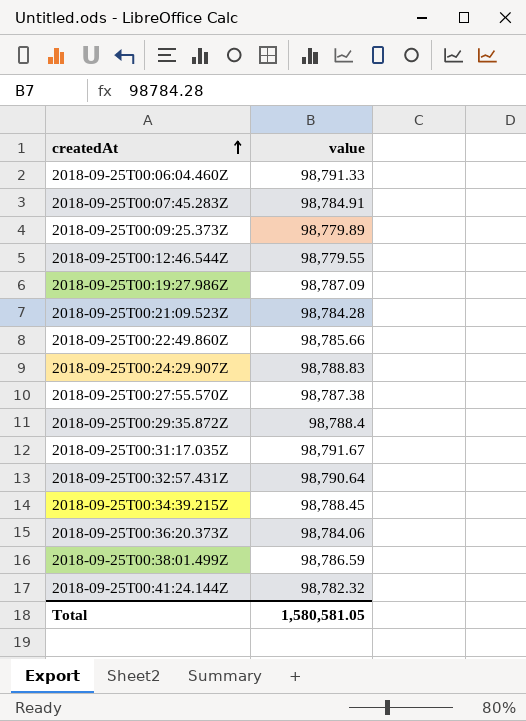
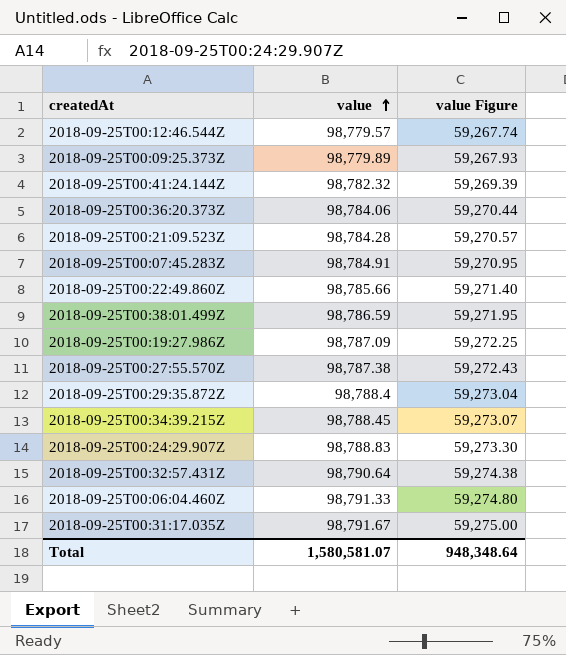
row order: createdAt ascending -> value ascending
column value Figure | formula: none -> [value] * 0.6
2018-09-25T00:12:46.544Z | value: 98,779.55 -> 98,779.57
Total | value: 1,580,581.05 -> 1,580,581.07

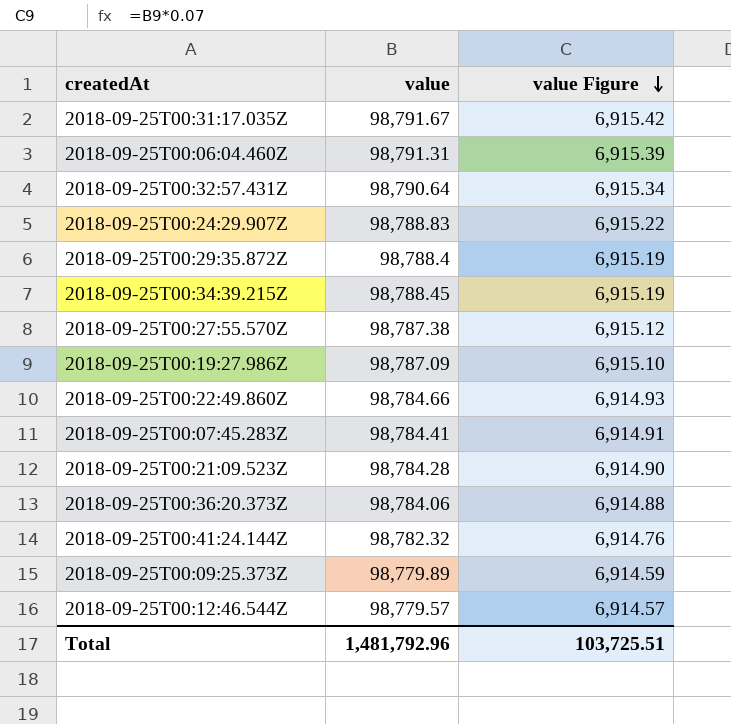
row order: value ascending -> value Figure descending
column value Figure | formula: [value] * 0.6 -> [value] * 0.07
row 2018-09-25T00:38:01.499Z: 98,786.59 | 59,271.95 -> none
2018-09-25T00:06:04.460Z | value: 98,791.33 -> 98,791.31
2018-09-25T00:22:49.860Z | value: 98,785.66 -> 98,784.66
2018-09-25T00:07:45.283Z | value: 98,784.91 -> 98,784.41
Total | value: 1,580,581.07 -> 1,481,792.96
Total | value Figure: 948,348.64 -> 103,725.51

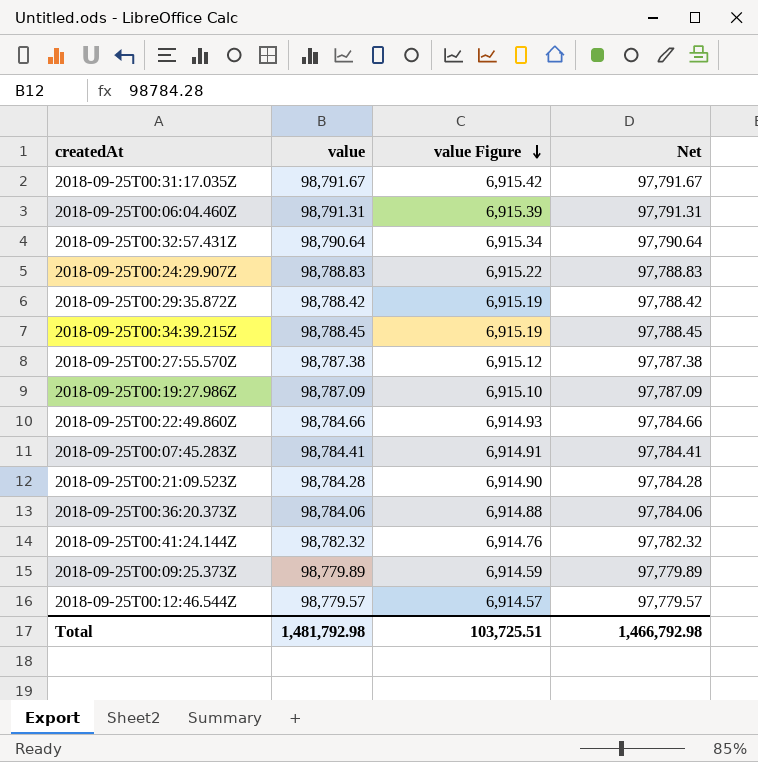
column Net | formula: none -> [value] - 1000
2018-09-25T00:29:35.872Z | value: 98,788.4 -> 98,788.42
Total | value: 1,481,792.96 -> 1,481,792.98

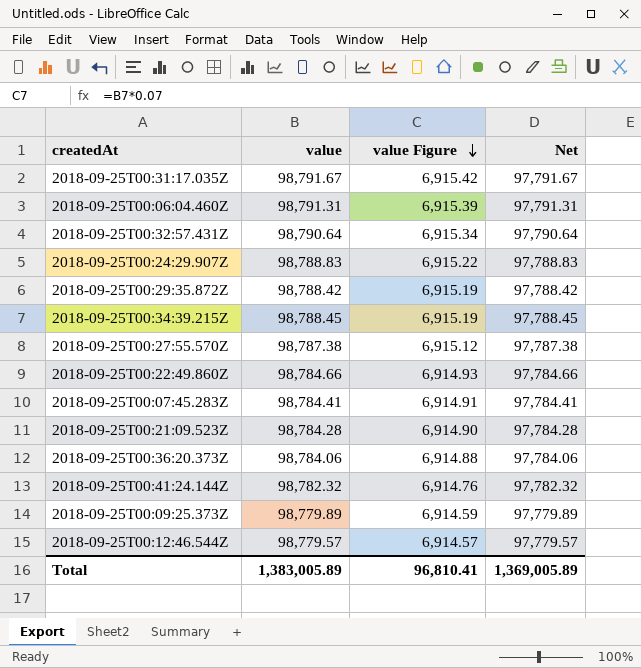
row 2018-09-25T00:19:27.986Z: 98,787.09 | 6,915.10 | 97,787.09 -> none
Total | value: 1,481,792.98 -> 1,383,005.89
Total | value Figure: 103,725.51 -> 96,810.41
Total | Net: 1,466,792.98 -> 1,369,005.89

